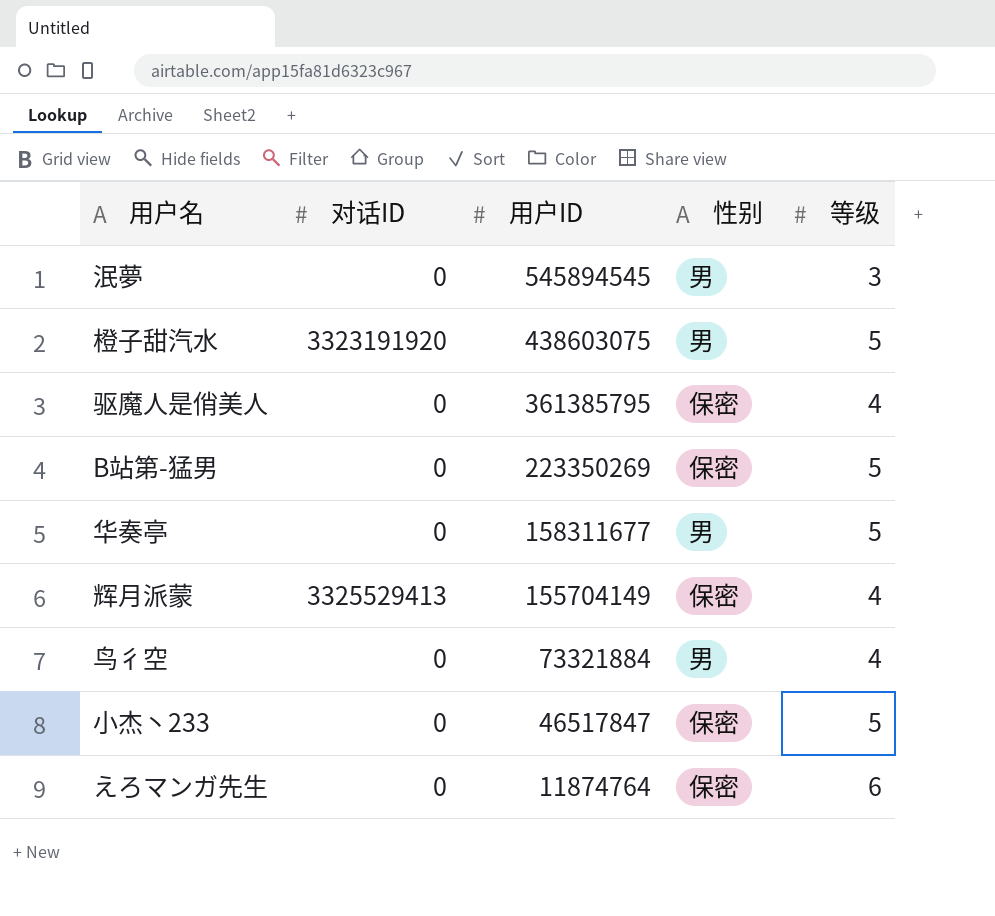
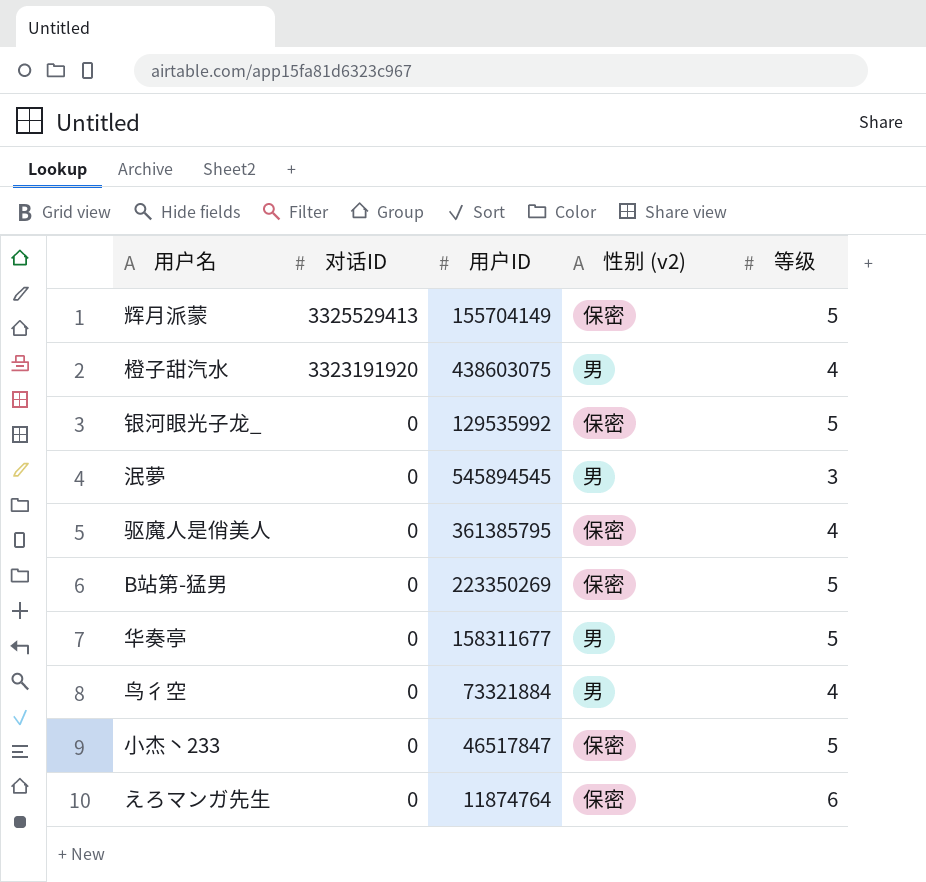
row order: 用户ID descending -> 对话ID descending
column name: 性别 -> 性别 (v2)
辉月派蒙 | 等级: 4 -> 5
橙子甜汽水 | 等级: 5 -> 4
row 银河眼光子龙_: none -> 0 | 129535992 | 保密 | 5

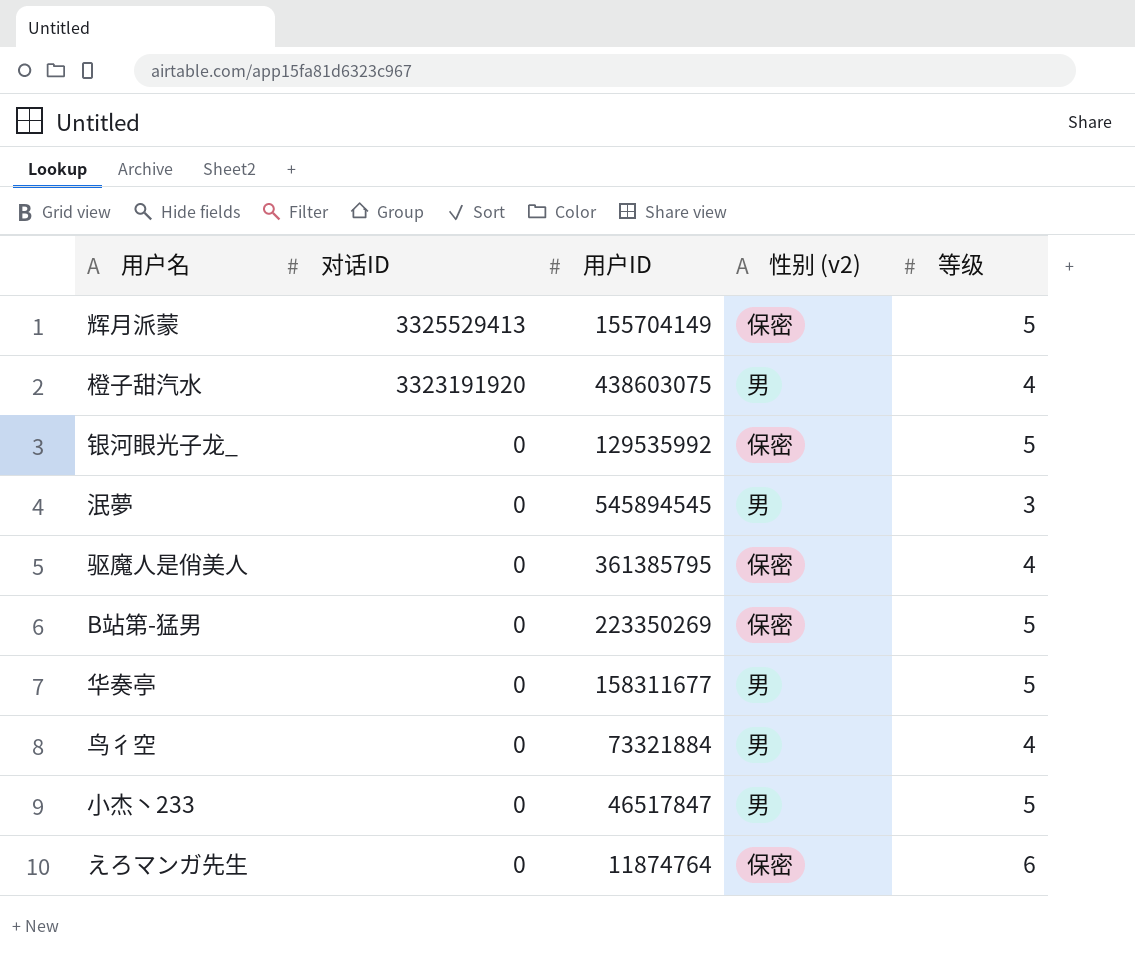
小杰丶233 | 性别 (v2): 保密 -> 男

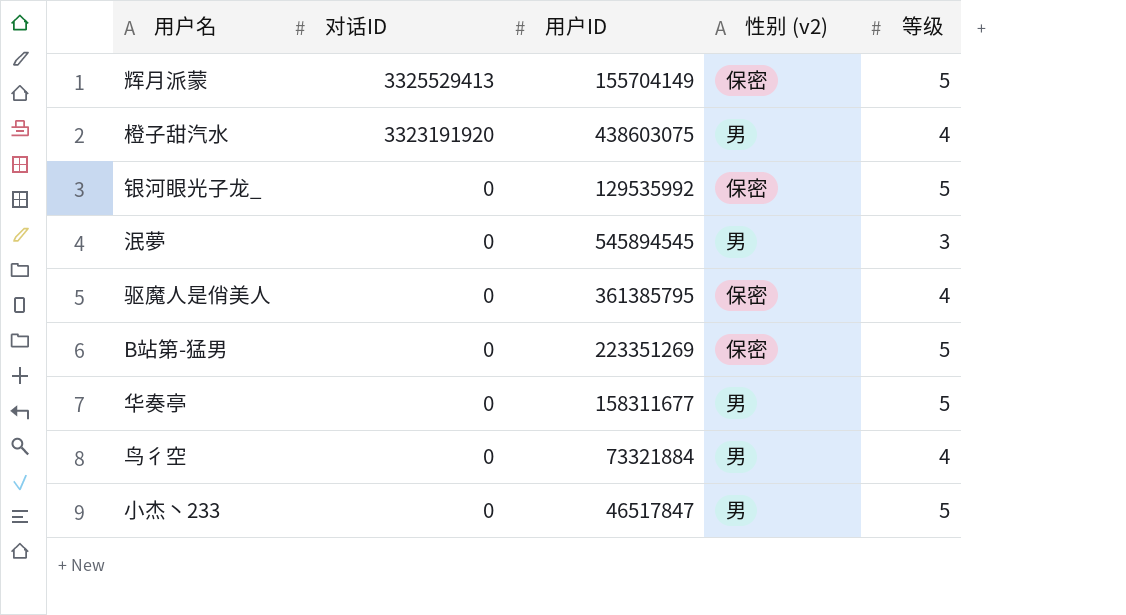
row えろマンガ先生: 0 | 11874764 | 保密 | 6 -> none
B站第-猛男 | 用户ID: 223350269 -> 223351269

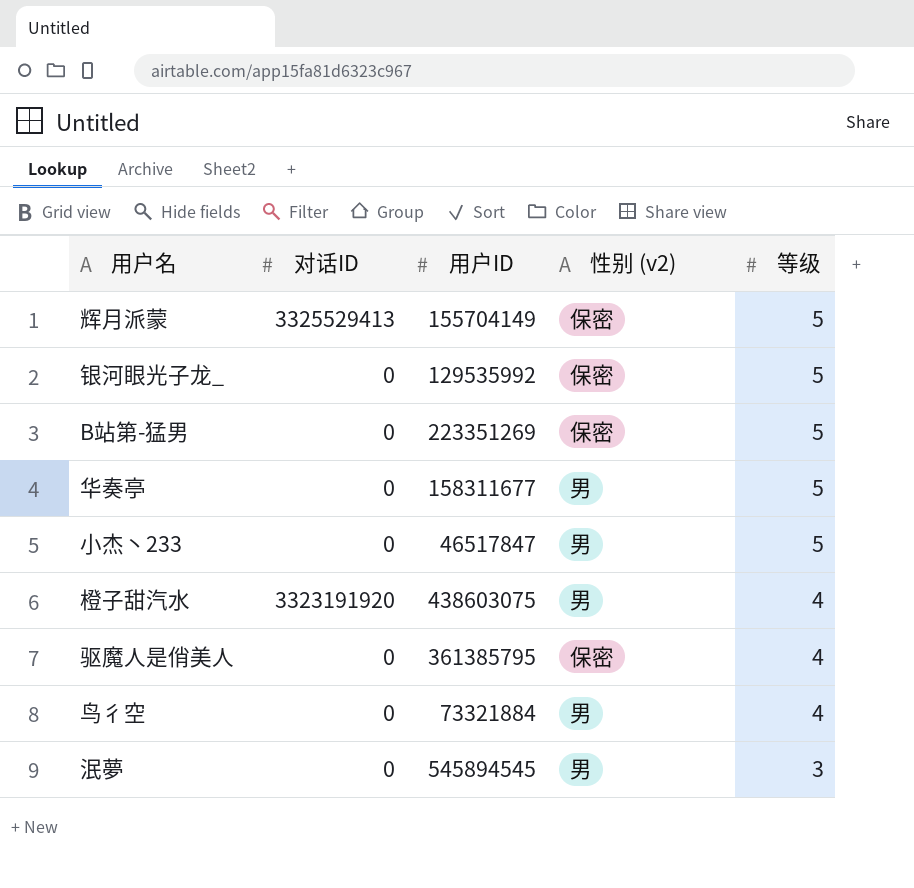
row order: 对话ID descending -> 等级 descending

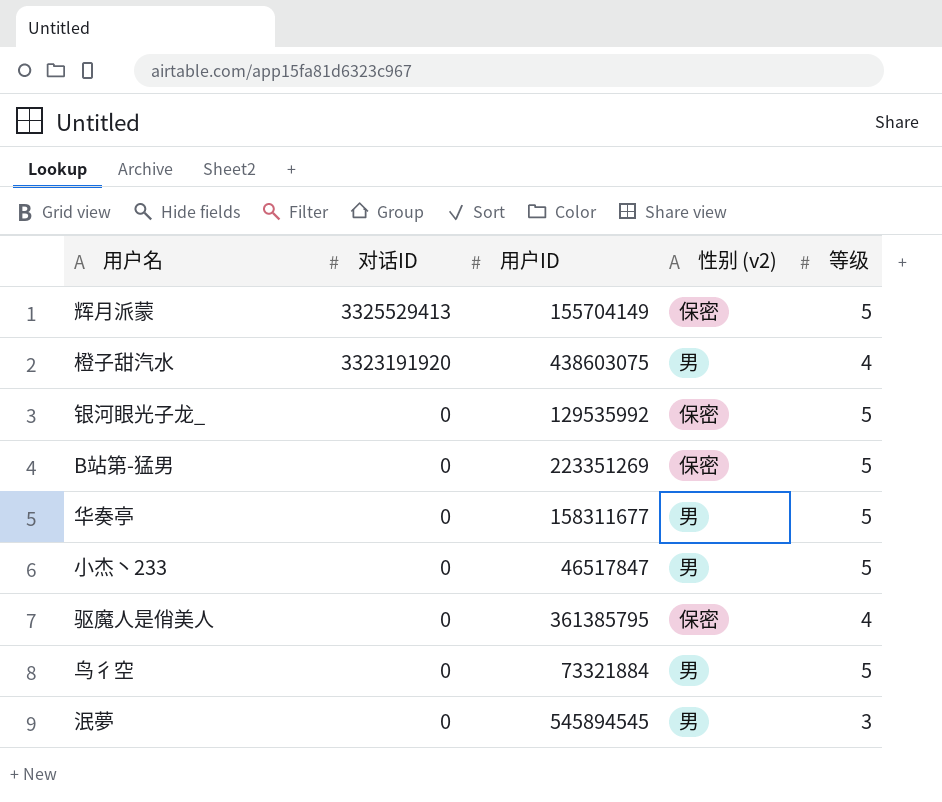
row order: 等级 descending -> 对话ID descending
鸟彳空 | 等级: 4 -> 5

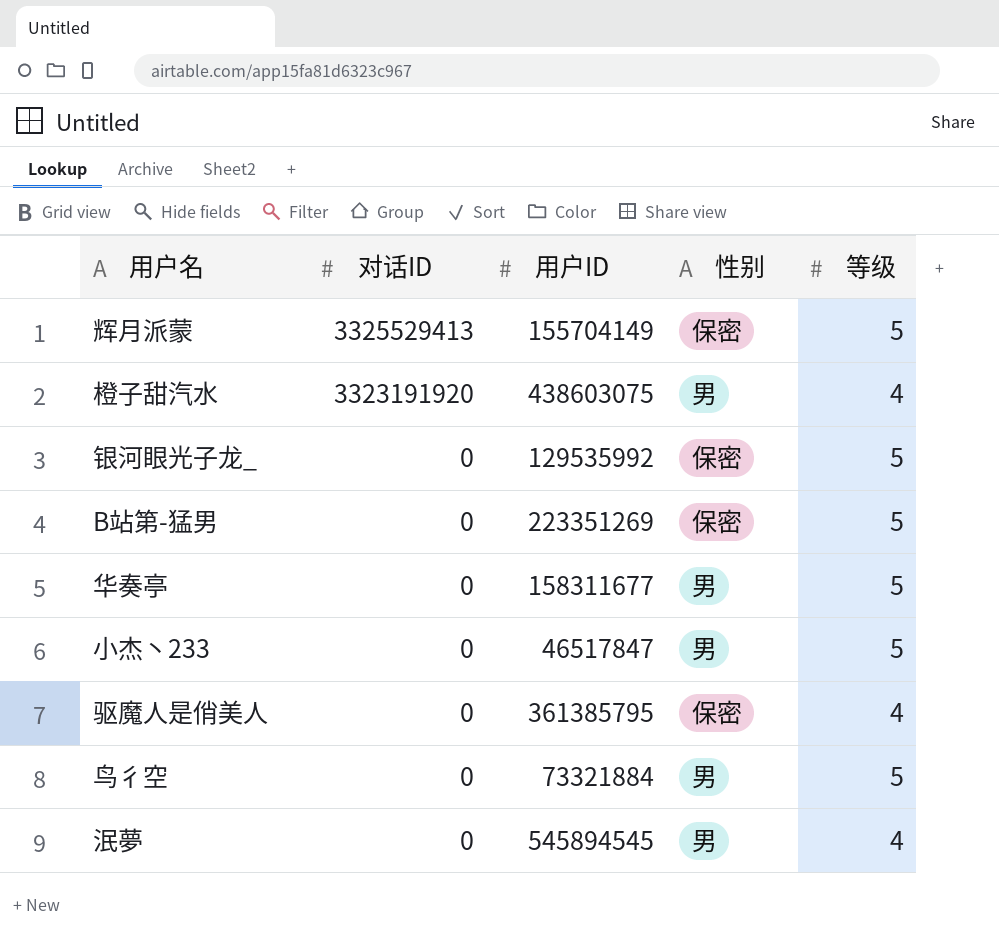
column name: 性别 (v2) -> 性别
泯夢 | 等级: 3 -> 4

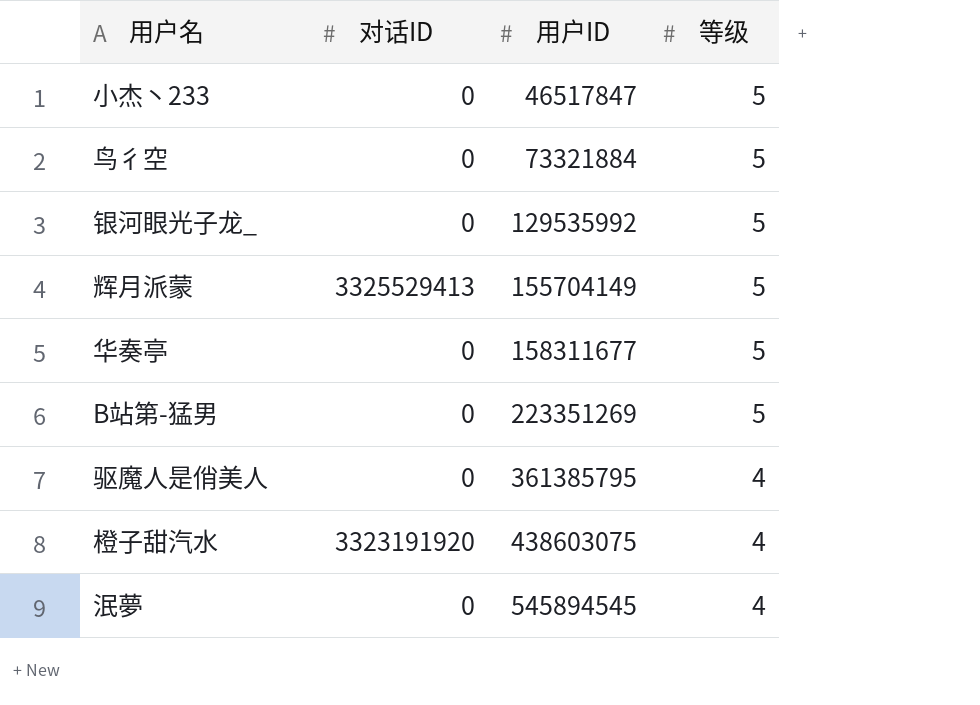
row order: 对话ID descending -> 用户ID ascending
column 性别 | position: 4 -> none

